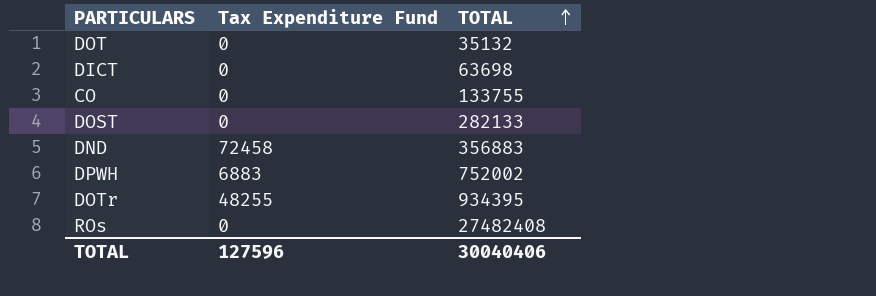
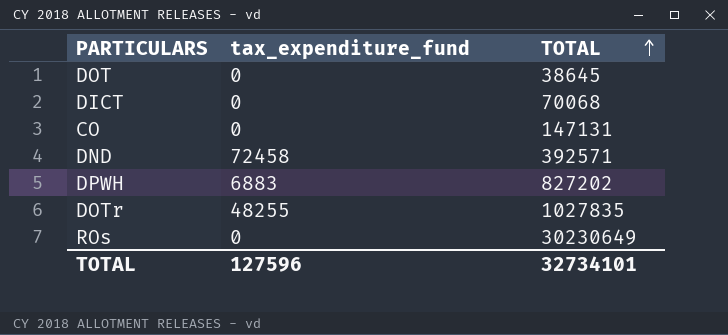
column name: Tax Expenditure Fund -> tax_expenditure_fund
row DOST: 0 | 282133 -> none
DOT | TOTAL: 35132 -> 38645
DICT | TOTAL: 63698 -> 70068
CO | TOTAL: 133755 -> 147131
DND | TOTAL: 356883 -> 392571
DPWH | TOTAL: 752002 -> 827202
DOTr | TOTAL: 934395 -> 1027835
ROs | TOTAL: 27482408 -> 30230649
TOTAL | TOTAL: 30040406 -> 32734101

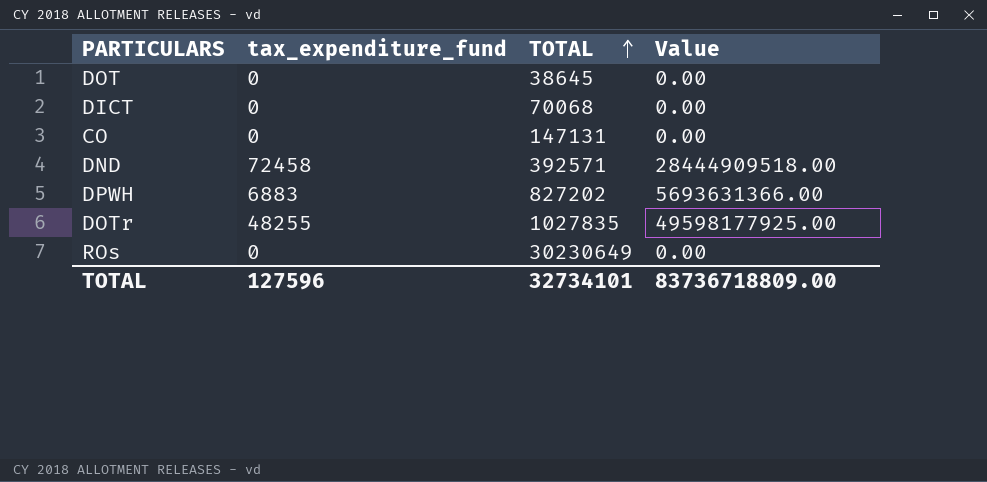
column Value | formula: none -> [tax_expenditure_fund] * [TOTAL]

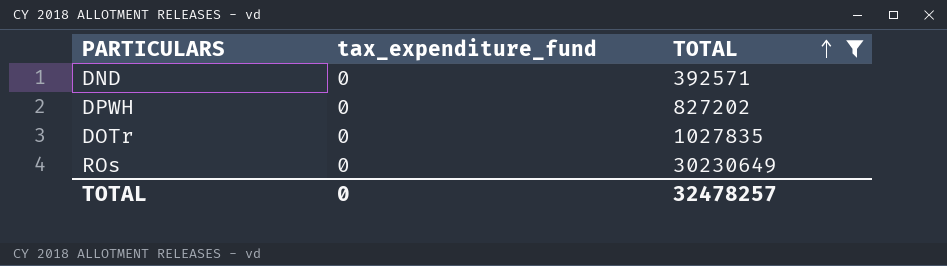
filter: none -> TOTAL >= 392571
column Value | formula: [tax_expenditure_fund] * [TOTAL] -> none
DND | tax_expenditure_fund: 72458 -> 0
DPWH | tax_expenditure_fund: 6883 -> 0
DOTr | tax_expenditure_fund: 48255 -> 0
TOTAL | tax_expenditure_fund: 127596 -> 0
TOTAL | TOTAL: 32734101 -> 32478257

